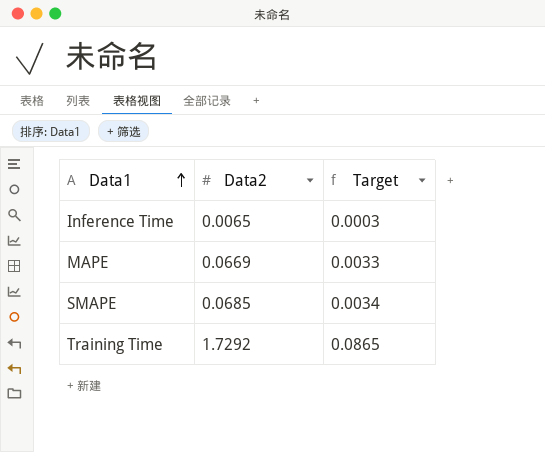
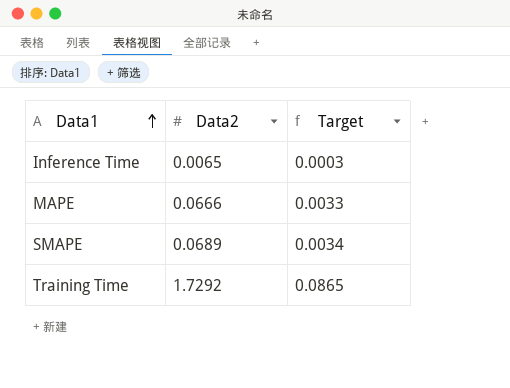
MAPE | Data2: 0.0669 -> 0.0666
SMAPE | Data2: 0.0685 -> 0.0689

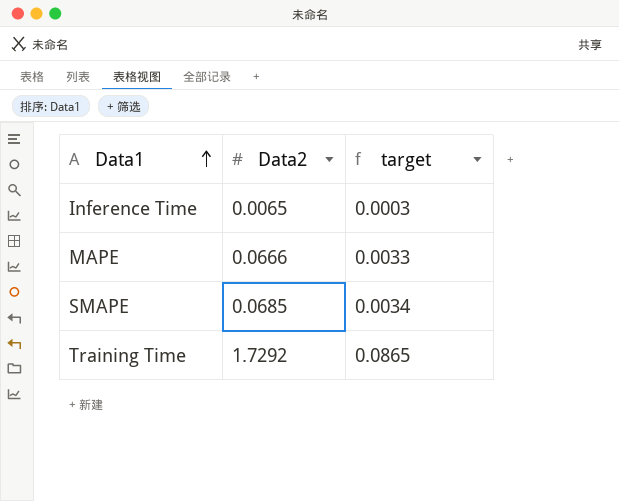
column name: Target -> target
SMAPE | Data2: 0.0689 -> 0.0685

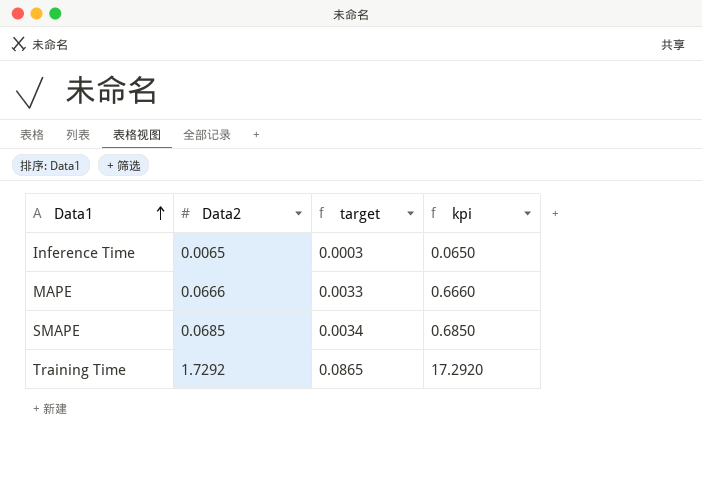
column kpi | formula: none -> [Data2] * 10

